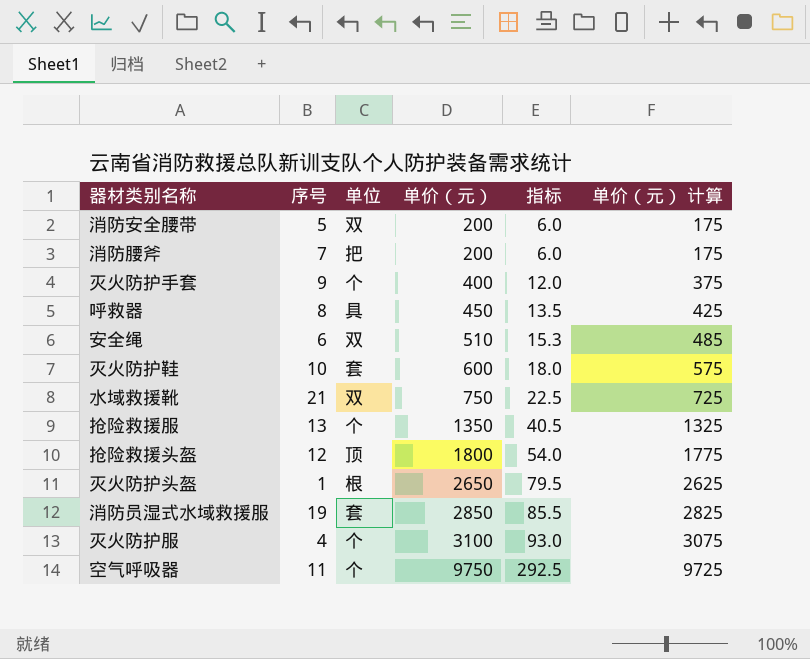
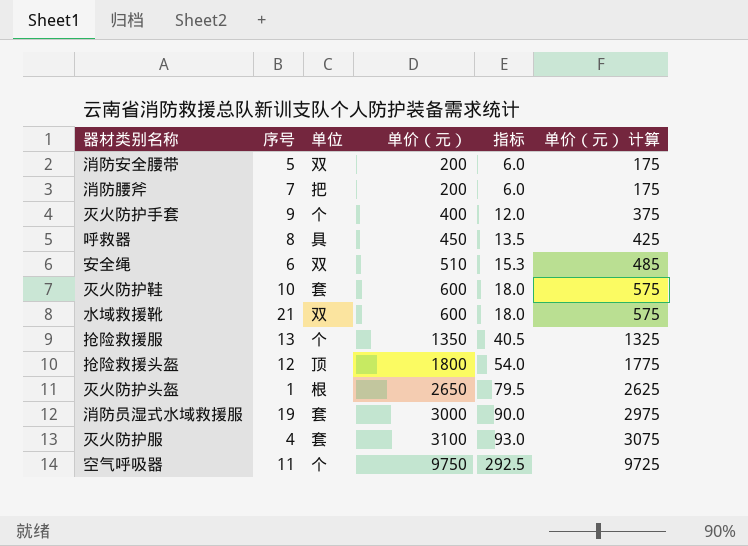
水域救援靴 | 单价（元）: 750 -> 600
水域救援靴 | 指标: 22.5 -> 18.0
水域救援靴 | 单价（元） 计算: 725 -> 575
消防员湿式水域救援服 | 单价（元）: 2850 -> 3000
消防员湿式水域救援服 | 指标: 85.5 -> 90.0
消防员湿式水域救援服 | 单价（元） 计算: 2825 -> 2975
灭火防护服 | 单位: 个 -> 套

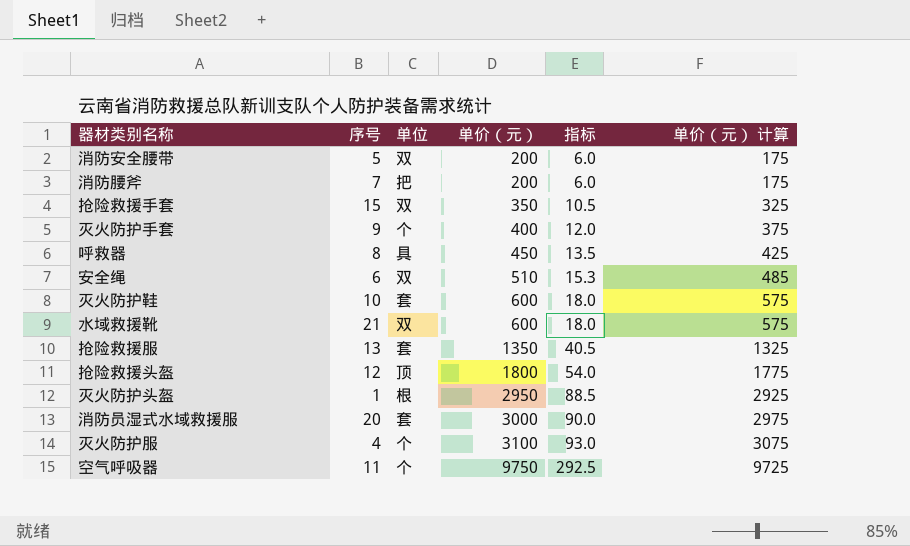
row 抢险救援手套: none -> 15 | 双 | 350 | 10.5 | 325
抢险救援服 | 单位: 个 -> 套
灭火防护头盔 | 单价（元）: 2650 -> 2950
灭火防护头盔 | 指标: 79.5 -> 88.5
灭火防护头盔 | 单价（元） 计算: 2625 -> 2925
消防员湿式水域救援服 | 序号: 19 -> 20
灭火防护服 | 单位: 套 -> 个

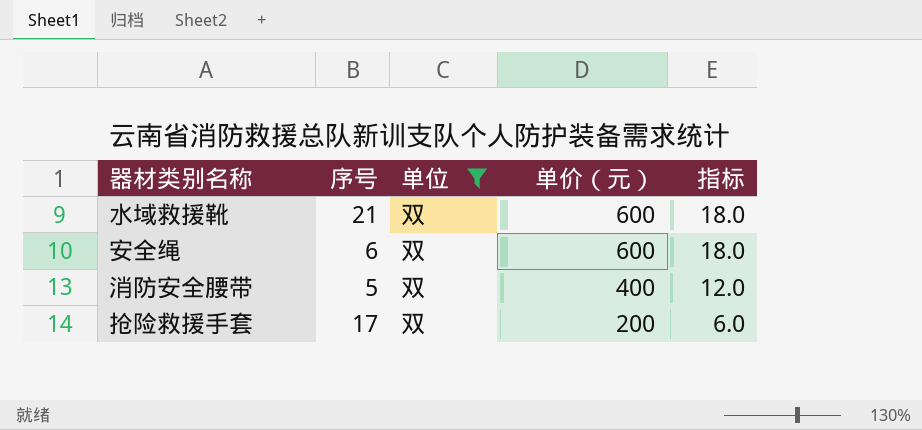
filter: none -> 单位 = 双
row order: 单价（元） ascending -> 单价（元） descending
column 单价（元） 计算 | formula: [单价（元）] - 25 -> none
安全绳 | 单价（元）: 510 -> 600
安全绳 | 指标: 15.3 -> 18.0
消防安全腰带 | 单价（元）: 200 -> 400
消防安全腰带 | 指标: 6.0 -> 12.0
抢险救援手套 | 序号: 15 -> 17
抢险救援手套 | 单价（元）: 350 -> 200
抢险救援手套 | 指标: 10.5 -> 6.0

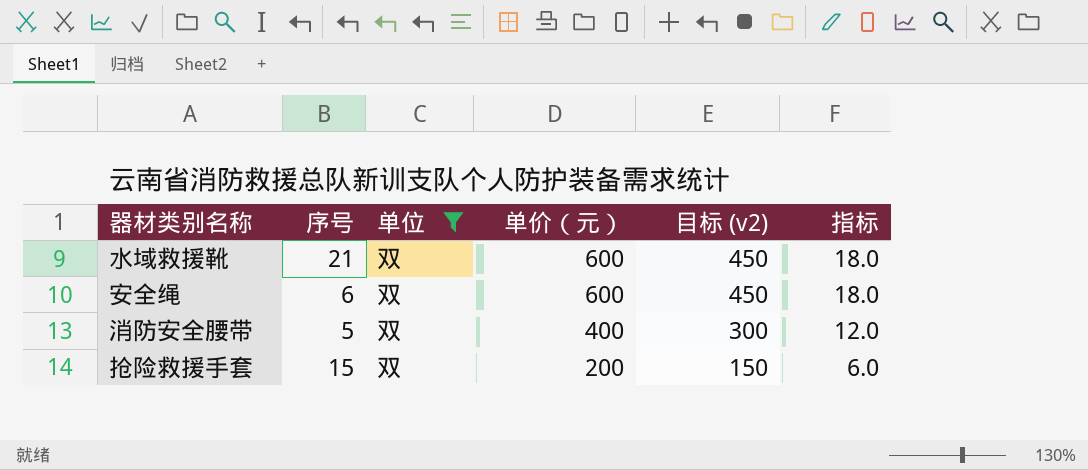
column 目标 (v2) | formula: none -> [单价（元）] * 0.75
抢险救援手套 | 序号: 17 -> 15

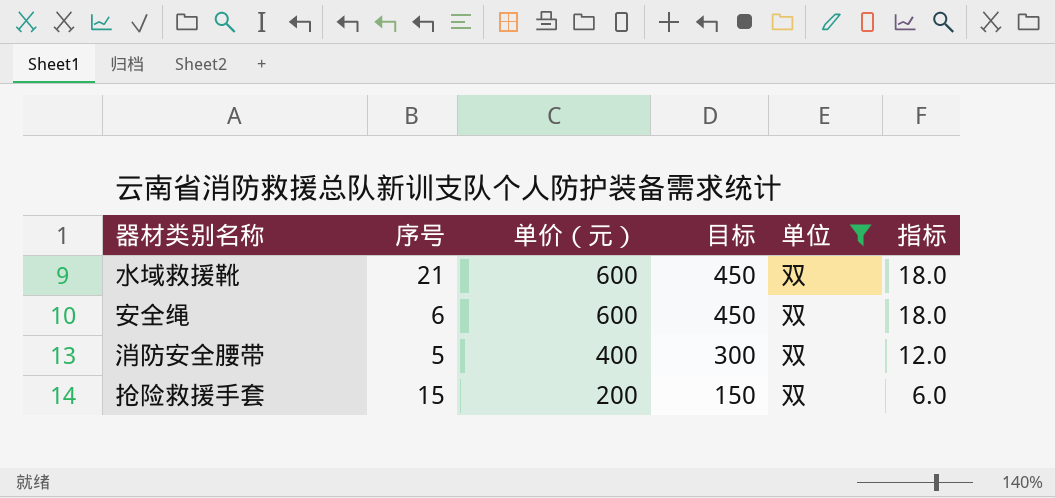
column name: 目标 (v2) -> 目标
column 单位 | position: 3 -> 5

